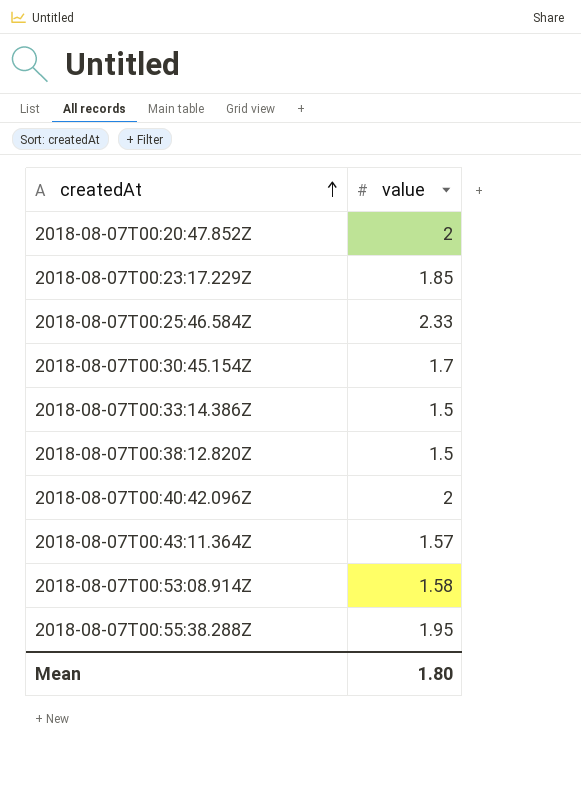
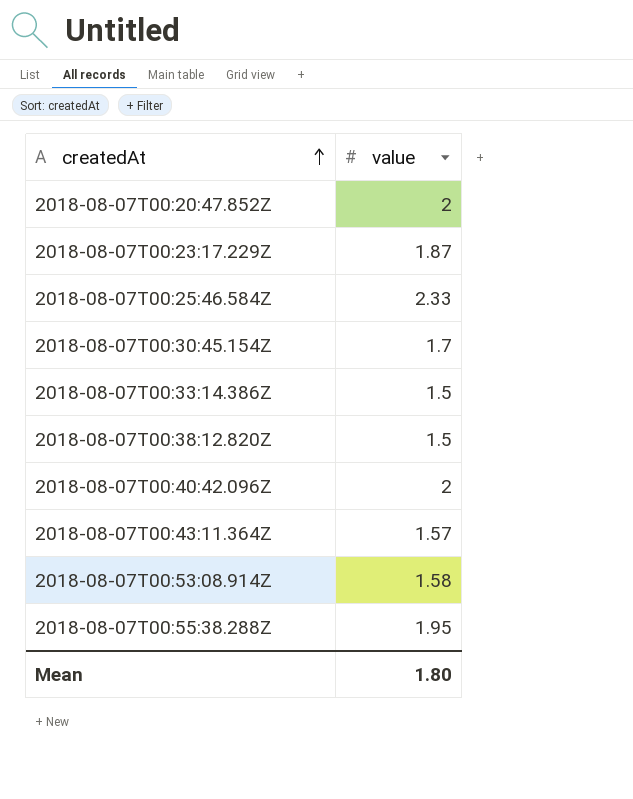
2018-08-07T00:23:17.229Z | value: 1.85 -> 1.87

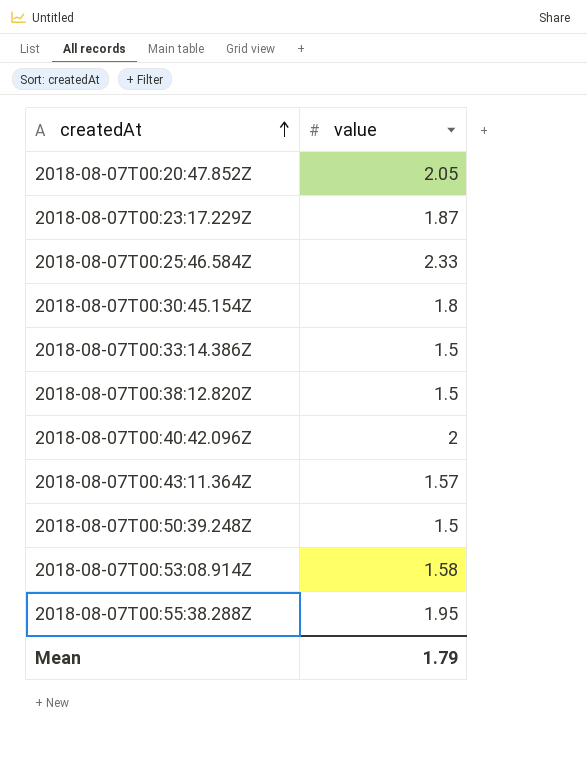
2018-08-07T00:20:47.852Z | value: 2 -> 2.05
2018-08-07T00:30:45.154Z | value: 1.7 -> 1.8
row 2018-08-07T00:50:39.248Z: none -> 1.5
Mean | value: 1.80 -> 1.79

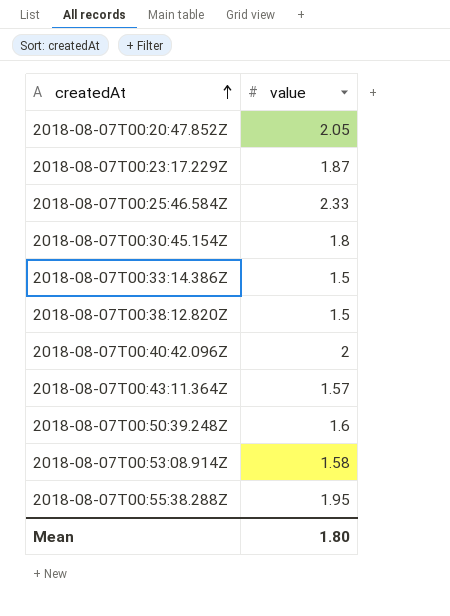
2018-08-07T00:50:39.248Z | value: 1.5 -> 1.6
Mean | value: 1.79 -> 1.80

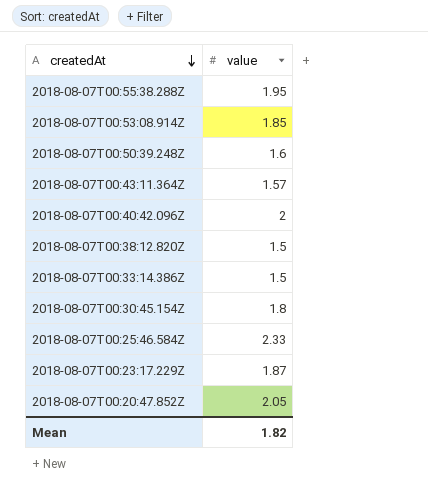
row order: createdAt ascending -> createdAt descending
2018-08-07T00:53:08.914Z | value: 1.58 -> 1.85
Mean | value: 1.80 -> 1.82

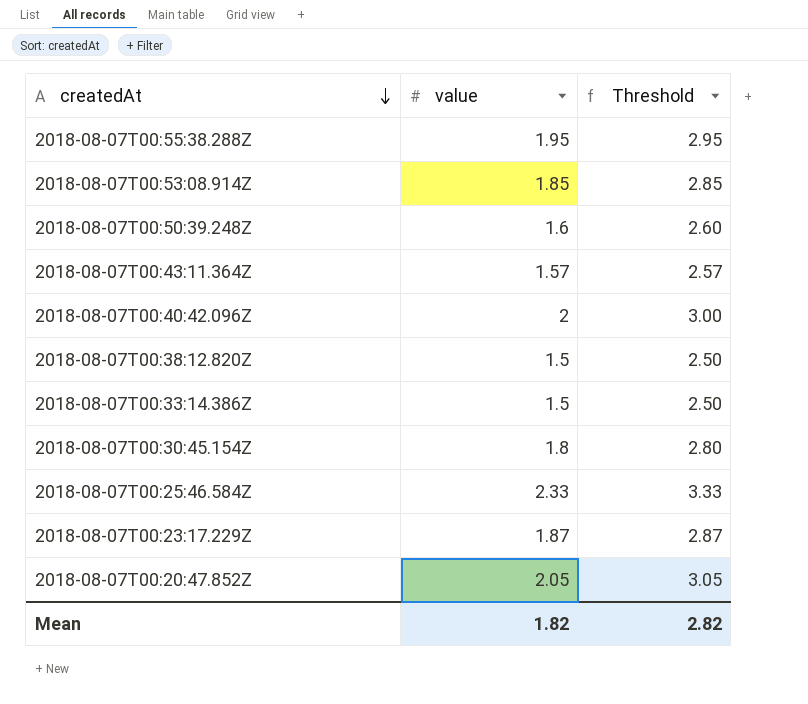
column Threshold | formula: none -> [value] + 1

